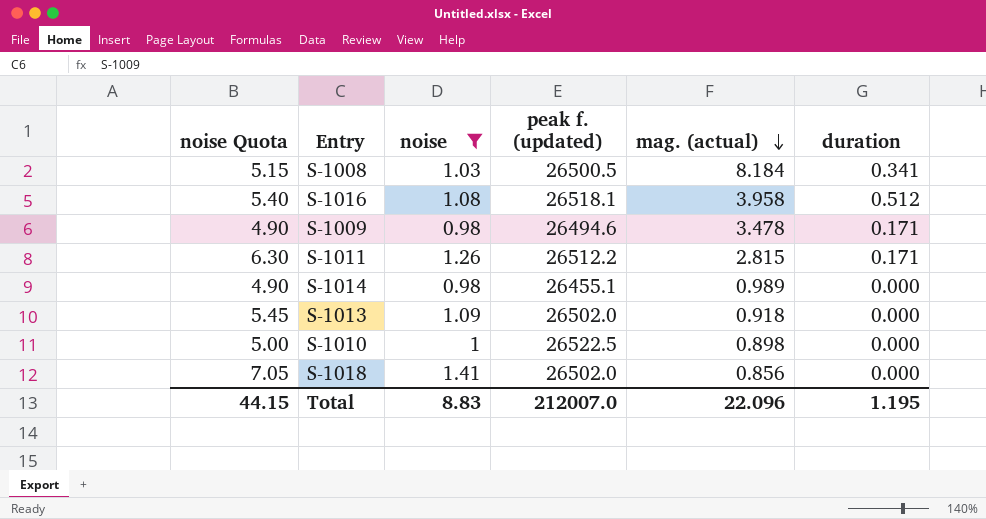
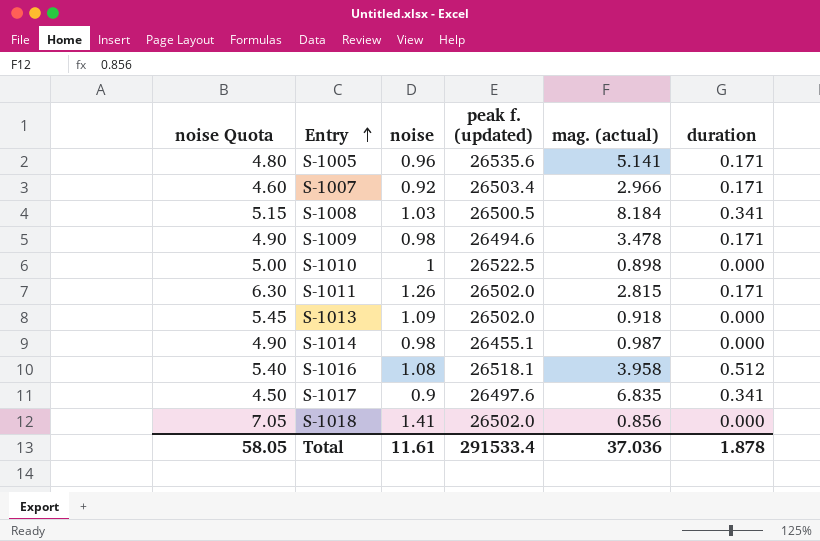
filter: noise >= 0.98 -> none
row order: mag. (actual) descending -> Entry ascending
S-1011 | peak f. (updated): 26512.2 -> 26502.0
S-1014 | mag. (actual): 0.989 -> 0.987
Total | noise Quota: 44.15 -> 58.05
Total | noise: 8.83 -> 11.61
Total | peak f. (updated): 212007.0 -> 291533.4
Total | mag. (actual): 22.096 -> 37.036
Total | duration: 1.195 -> 1.878

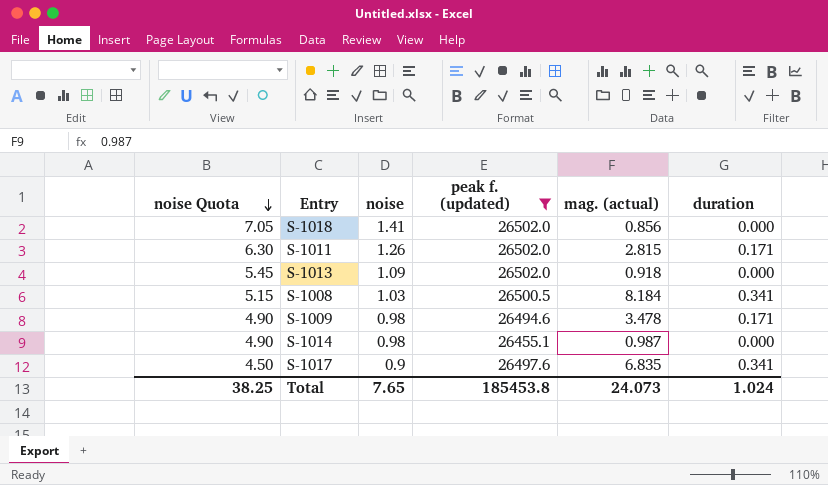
filter: none -> peak f. (updated) <= 26502.0
row order: Entry ascending -> noise Quota descending
Total | noise Quota: 58.05 -> 38.25
Total | noise: 11.61 -> 7.65
Total | peak f. (updated): 291533.4 -> 185453.8
Total | mag. (actual): 37.036 -> 24.073
Total | duration: 1.878 -> 1.024

